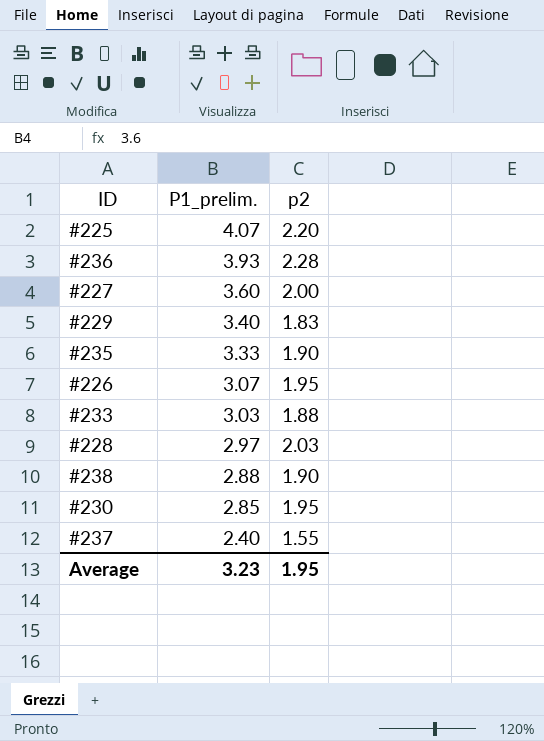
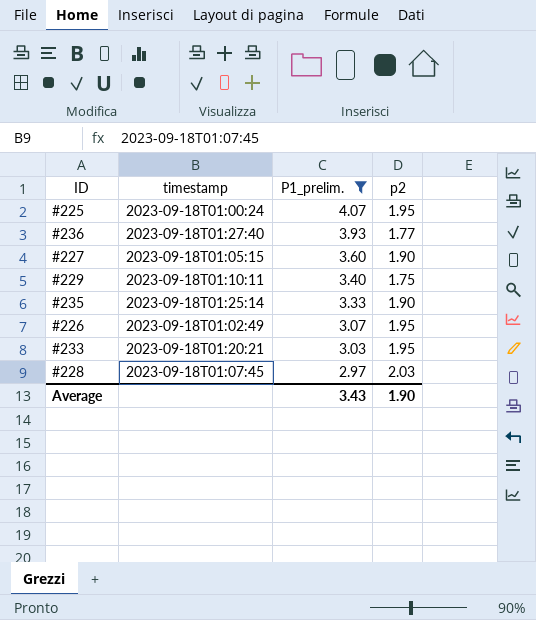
filter: none -> P1_prelim. >= 2.97
column timestamp | position: none -> 2
#225 | p2: 2.20 -> 1.95
#236 | p2: 2.28 -> 1.77
#227 | p2: 2.00 -> 1.90
#229 | p2: 1.83 -> 1.75
#233 | p2: 1.88 -> 1.95
Average | P1_prelim.: 3.23 -> 3.43
Average | p2: 1.95 -> 1.90

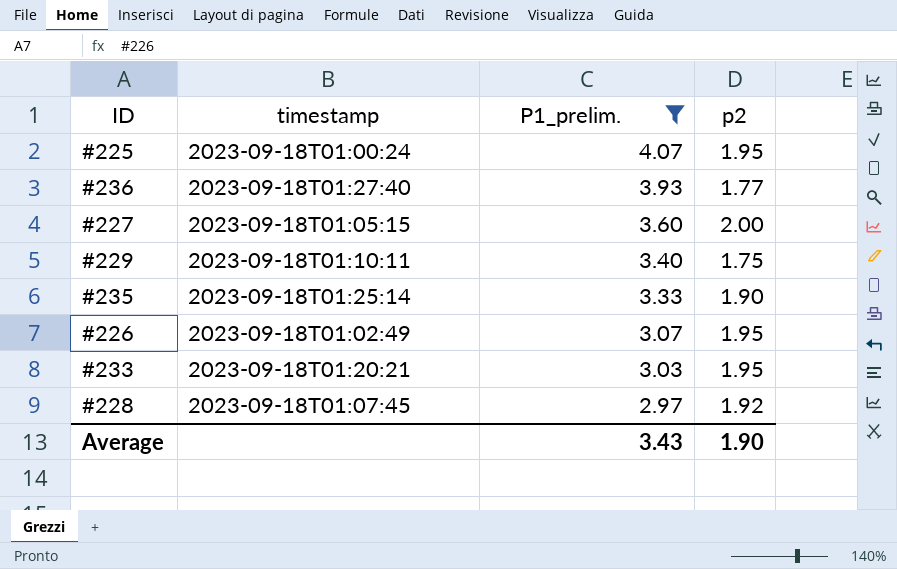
#227 | p2: 1.90 -> 2.00
#228 | p2: 2.03 -> 1.92

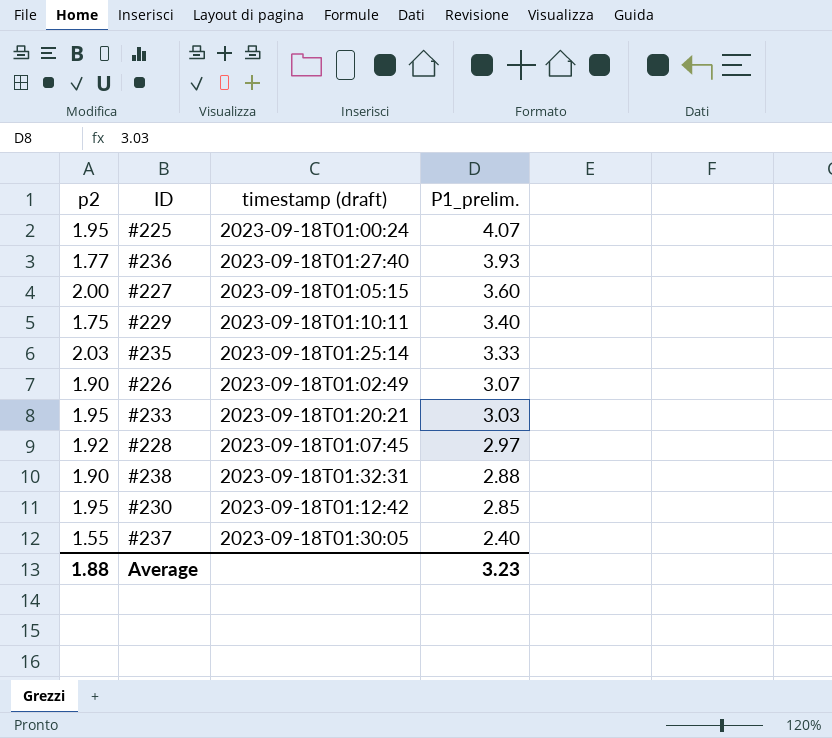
filter: P1_prelim. >= 2.97 -> none
column p2 | position: 4 -> 1
column name: timestamp -> timestamp (draft)
#235 | p2: 1.90 -> 2.03
#226 | p2: 1.95 -> 1.90
Average | p2: 1.90 -> 1.88
Average | P1_prelim.: 3.43 -> 3.23

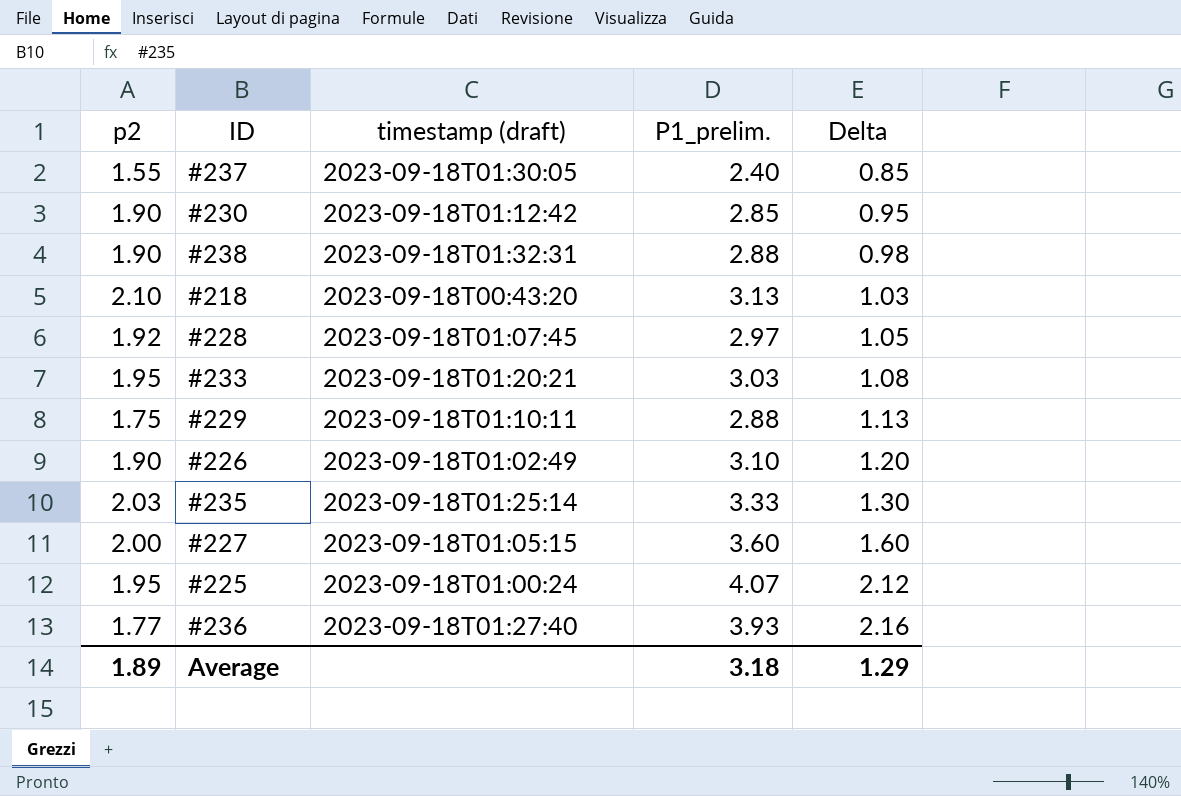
row order: P1_prelim. descending -> Delta ascending
column Delta | formula: none -> [P1_prelim.] - [p2]
#230 | p2: 1.95 -> 1.90
row #218: none -> 2.10 | 2023-09-18T00:43:20 | 3.13 | 1.03
#229 | P1_prelim.: 3.40 -> 2.88
#226 | P1_prelim.: 3.07 -> 3.10
Average | p2: 1.88 -> 1.89
Average | P1_prelim.: 3.23 -> 3.18

